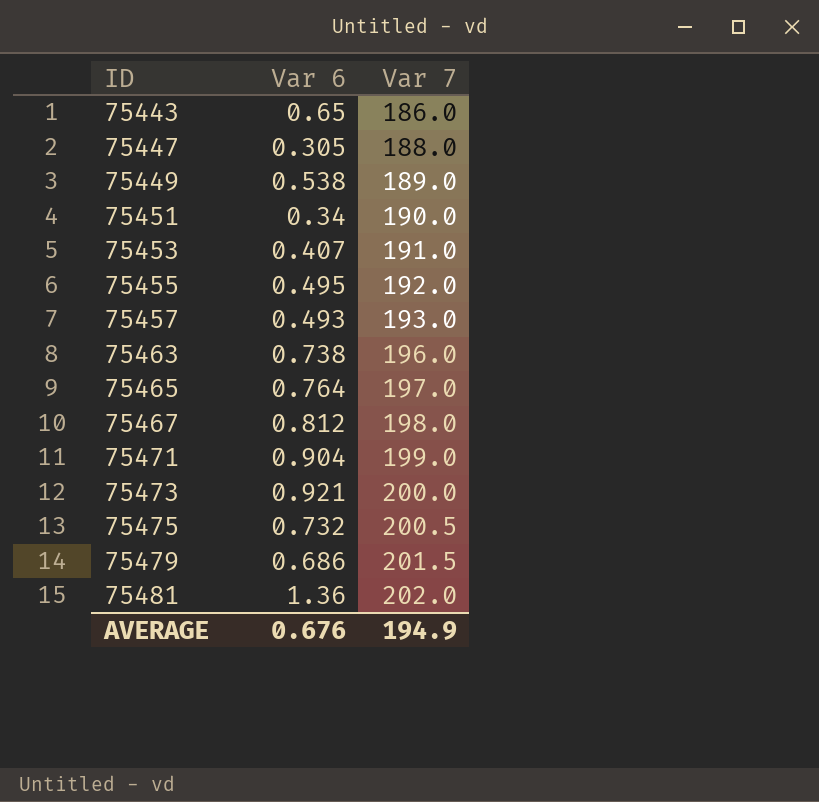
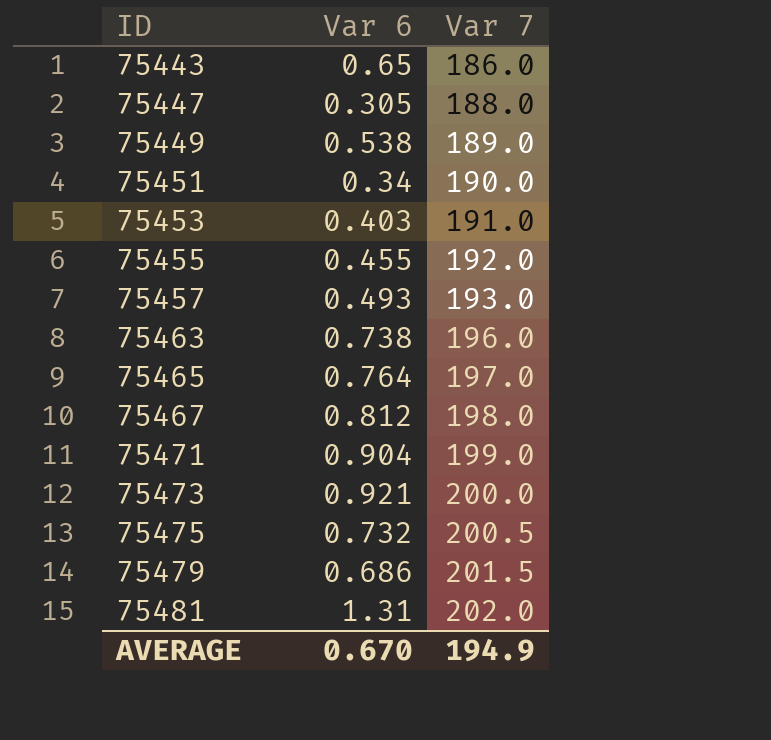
75453 | Var 6: 0.407 -> 0.403
75455 | Var 6: 0.495 -> 0.455
75481 | Var 6: 1.36 -> 1.31
AVERAGE | Var 6: 0.676 -> 0.670

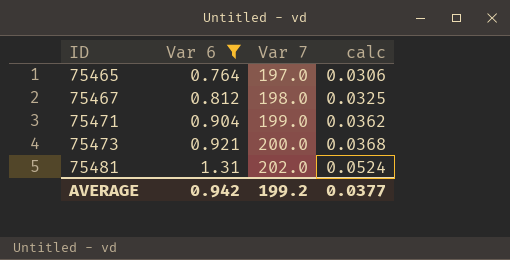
filter: none -> Var 6 >= 0.764
column calc | formula: none -> [Var 6] * 0.04
AVERAGE | Var 6: 0.670 -> 0.942
AVERAGE | Var 7: 194.9 -> 199.2

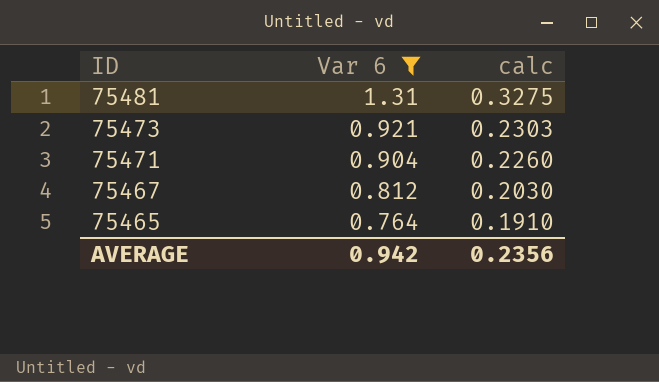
row order: ID ascending -> ID descending
column Var 7 | position: 3 -> none
column calc | formula: [Var 6] * 0.04 -> [Var 6] * 0.25
AVERAGE | calc: 0.0377 -> 0.2356

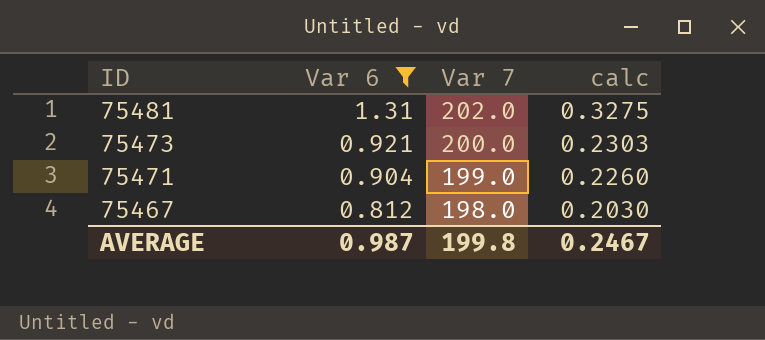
column Var 7 | position: none -> 3
row 75465: 0.764 | 0.1910 -> none
AVERAGE | Var 6: 0.942 -> 0.987
AVERAGE | calc: 0.2356 -> 0.2467

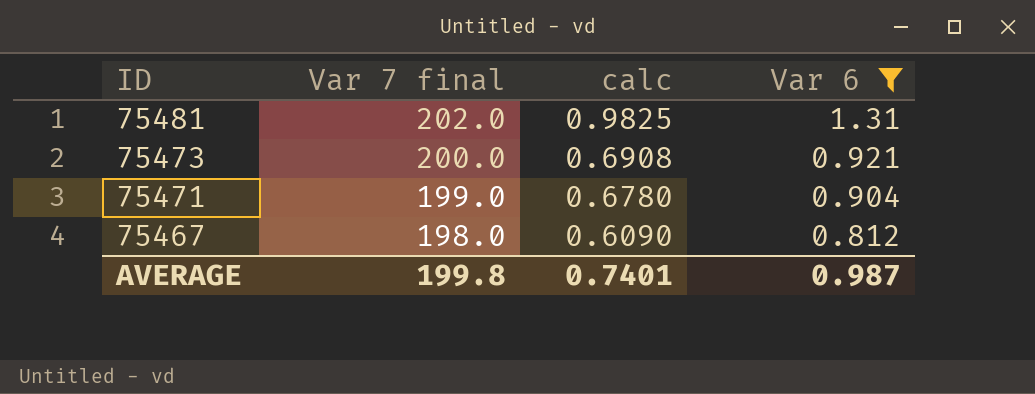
column name: Var 7 -> Var 7 final
column calc | formula: [Var 6] * 0.25 -> [Var 6] * 0.75
column Var 6 | position: 2 -> 4
AVERAGE | calc: 0.2467 -> 0.7401

